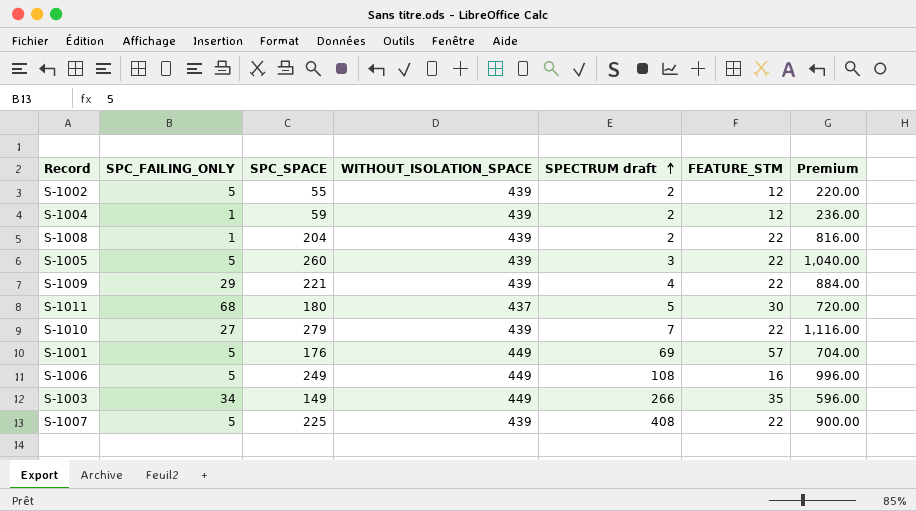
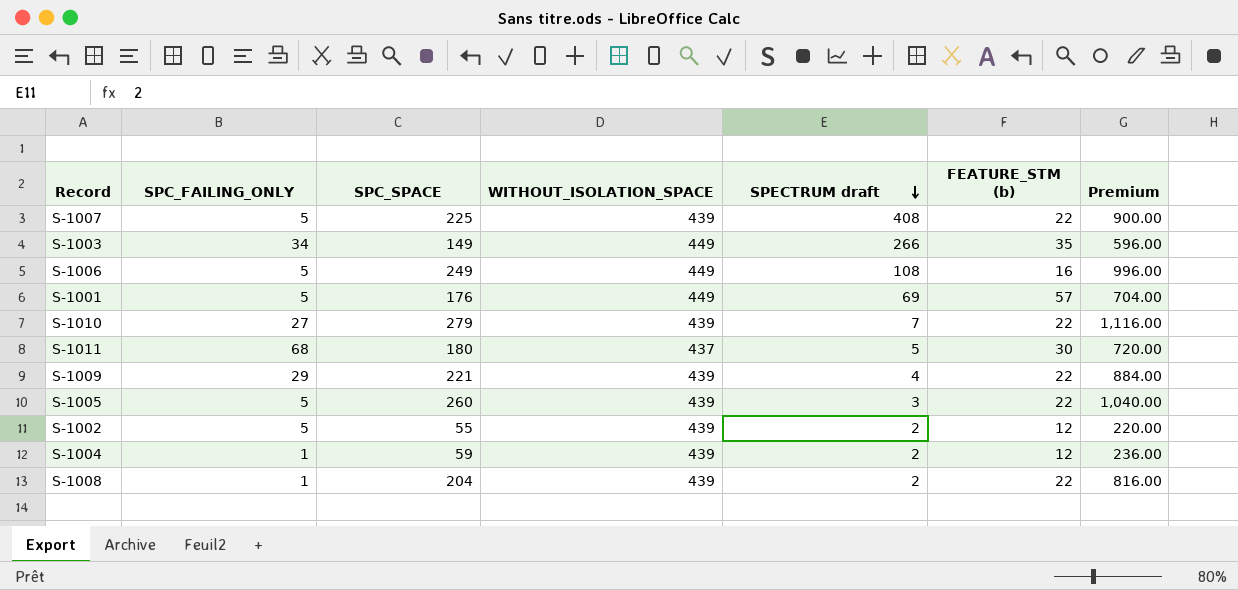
row order: SPECTRUM draft ascending -> SPECTRUM draft descending
column name: FEATURE_STM -> FEATURE_STM (b)

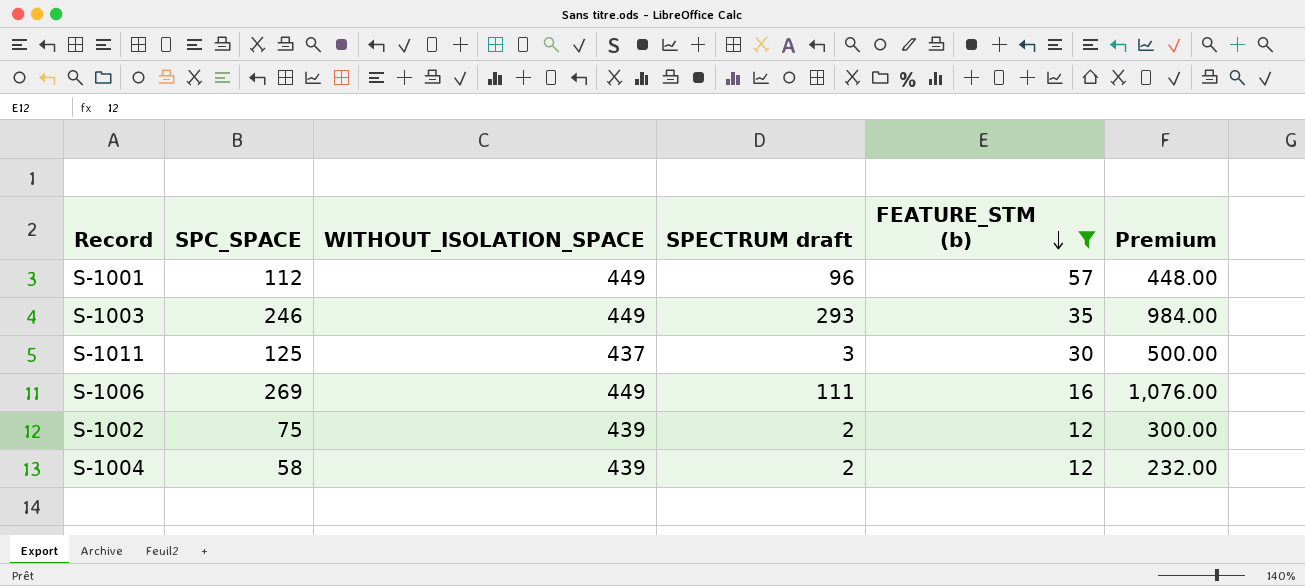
filter: none -> FEATURE_STM (b) != 22
row order: SPECTRUM draft descending -> FEATURE_STM (b) descending
column SPC_FAILING_ONLY | position: 2 -> none
S-1001 | SPC_SPACE: 176 -> 112
S-1001 | SPECTRUM draft: 69 -> 96
S-1001 | Premium: 704.00 -> 448.00
S-1003 | SPC_SPACE: 149 -> 246
S-1003 | SPECTRUM draft: 266 -> 293
S-1003 | Premium: 596.00 -> 984.00
S-1011 | SPC_SPACE: 180 -> 125
S-1011 | SPECTRUM draft: 5 -> 3
S-1011 | Premium: 720.00 -> 500.00
S-1006 | SPC_SPACE: 249 -> 269
S-1006 | SPECTRUM draft: 108 -> 111
S-1006 | Premium: 996.00 -> 1,076.00
S-1002 | SPC_SPACE: 55 -> 75
S-1002 | Premium: 220.00 -> 300.00
S-1004 | SPC_SPACE: 59 -> 58
S-1004 | Premium: 236.00 -> 232.00

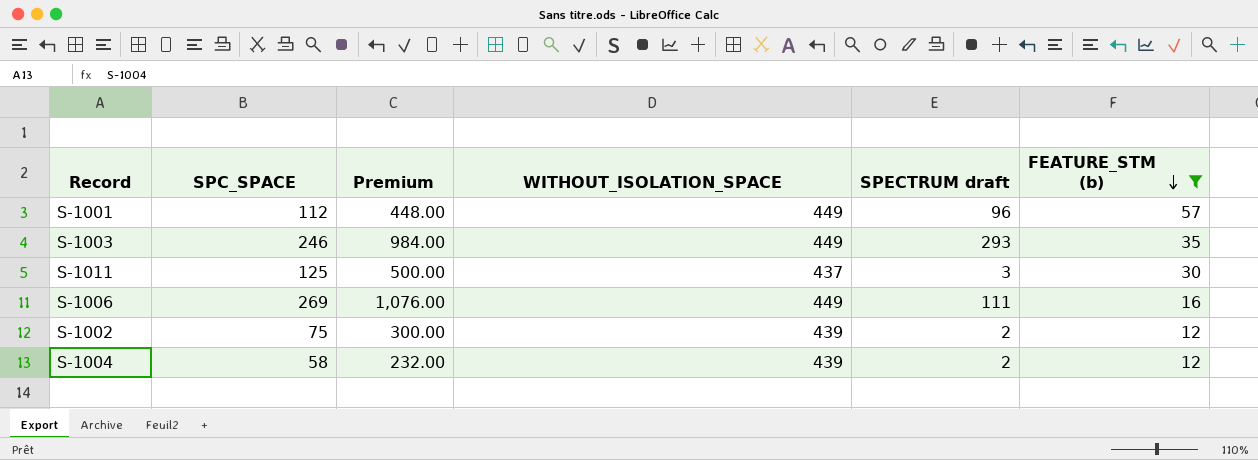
column Premium | position: 6 -> 3

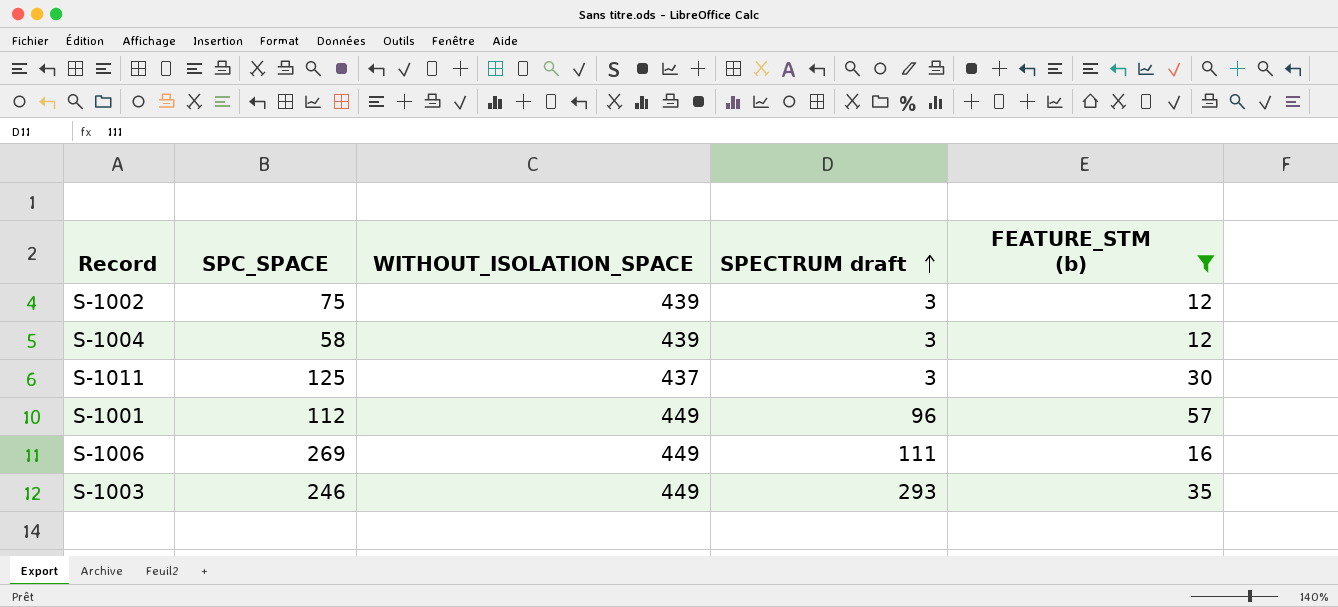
row order: FEATURE_STM (b) descending -> SPECTRUM draft ascending
column Premium | formula: [SPC_SPACE] * 4 -> none
S-1002 | SPECTRUM draft: 2 -> 3
S-1004 | SPECTRUM draft: 2 -> 3

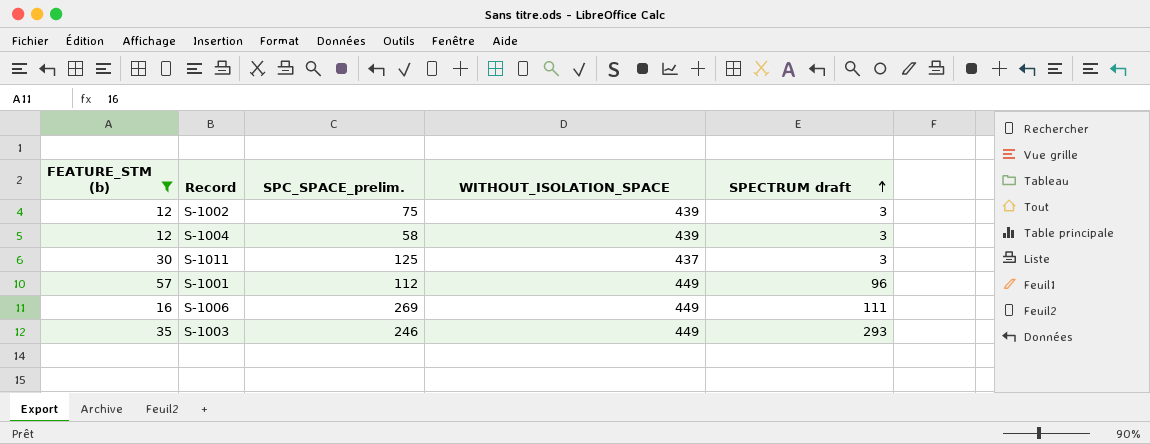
column FEATURE_STM (b) | position: 5 -> 1
column name: SPC_SPACE -> SPC_SPACE_prelim.

